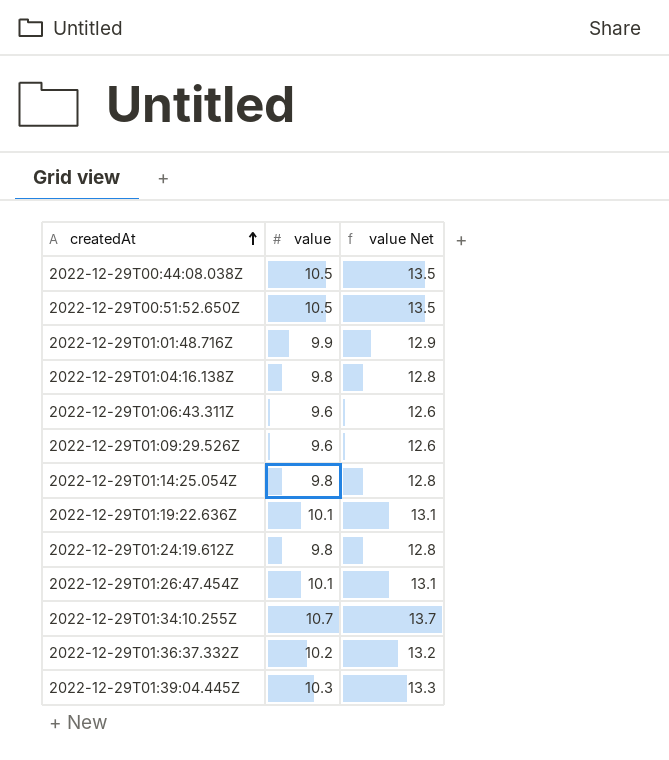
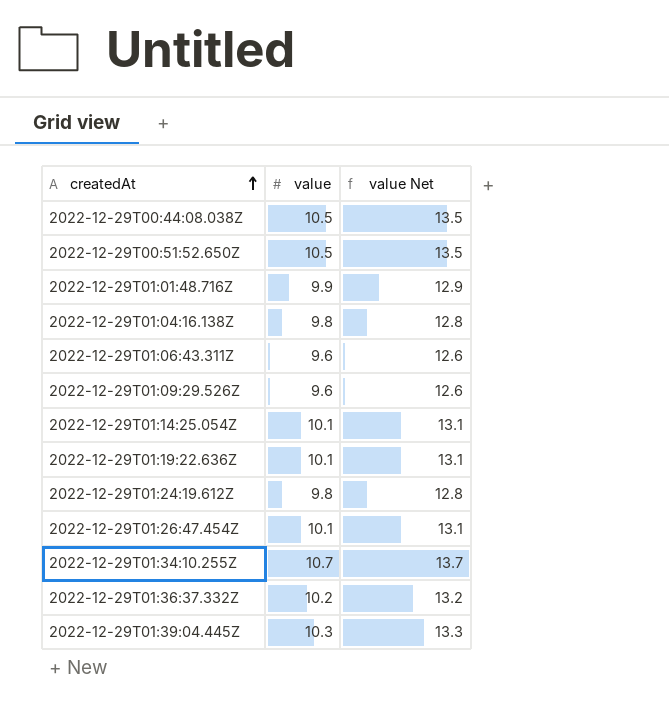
2022-12-29T01:14:25.054Z | value: 9.8 -> 10.1
2022-12-29T01:14:25.054Z | value Net: 12.8 -> 13.1

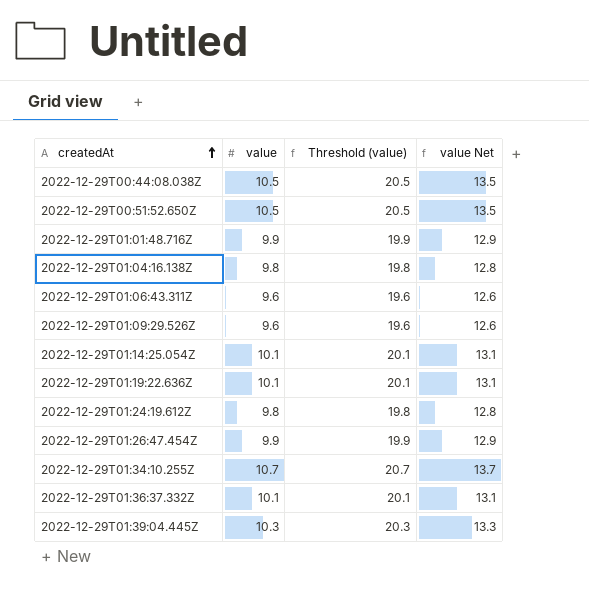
column Threshold (value) | formula: none -> [value] + 10
2022-12-29T01:26:47.454Z | value: 10.1 -> 9.9
2022-12-29T01:26:47.454Z | value Net: 13.1 -> 12.9
2022-12-29T01:36:37.332Z | value: 10.2 -> 10.1
2022-12-29T01:36:37.332Z | value Net: 13.2 -> 13.1

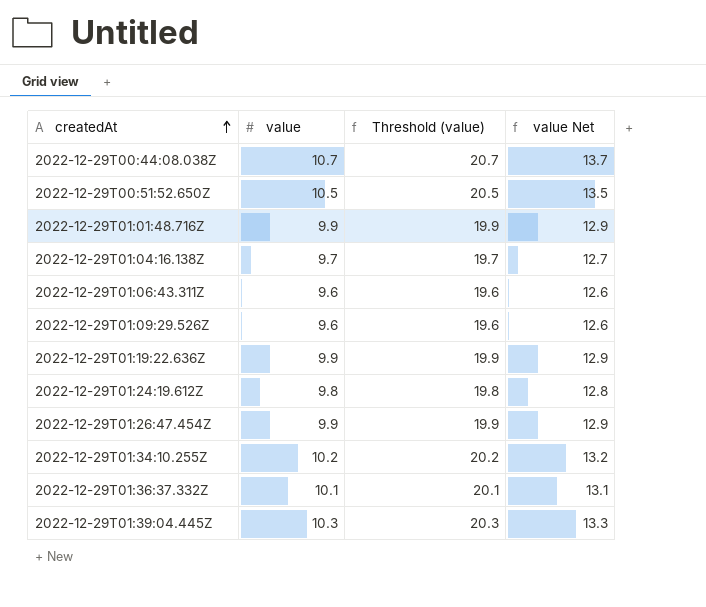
row 2022-12-29T01:14:25.054Z: 10.1 | 20.1 | 13.1 -> none
2022-12-29T00:44:08.038Z | value: 10.5 -> 10.7
2022-12-29T00:44:08.038Z | Threshold (value): 20.5 -> 20.7
2022-12-29T00:44:08.038Z | value Net: 13.5 -> 13.7
2022-12-29T01:04:16.138Z | value: 9.8 -> 9.7
2022-12-29T01:04:16.138Z | Threshold (value): 19.8 -> 19.7
2022-12-29T01:04:16.138Z | value Net: 12.8 -> 12.7
2022-12-29T01:19:22.636Z | value: 10.1 -> 9.9
2022-12-29T01:19:22.636Z | Threshold (value): 20.1 -> 19.9
2022-12-29T01:19:22.636Z | value Net: 13.1 -> 12.9
2022-12-29T01:34:10.255Z | value: 10.7 -> 10.2
2022-12-29T01:34:10.255Z | Threshold (value): 20.7 -> 20.2
2022-12-29T01:34:10.255Z | value Net: 13.7 -> 13.2

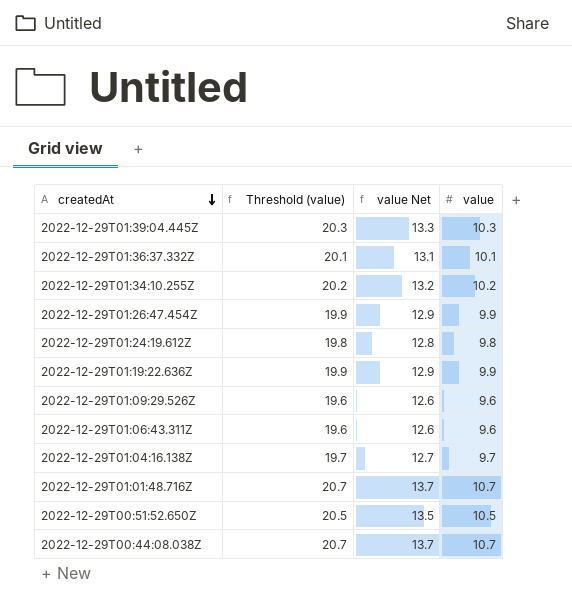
row order: createdAt ascending -> createdAt descending
column value | position: 2 -> 4
2022-12-29T01:01:48.716Z | Threshold (value): 19.9 -> 20.7
2022-12-29T01:01:48.716Z | value Net: 12.9 -> 13.7
2022-12-29T01:01:48.716Z | value: 9.9 -> 10.7

